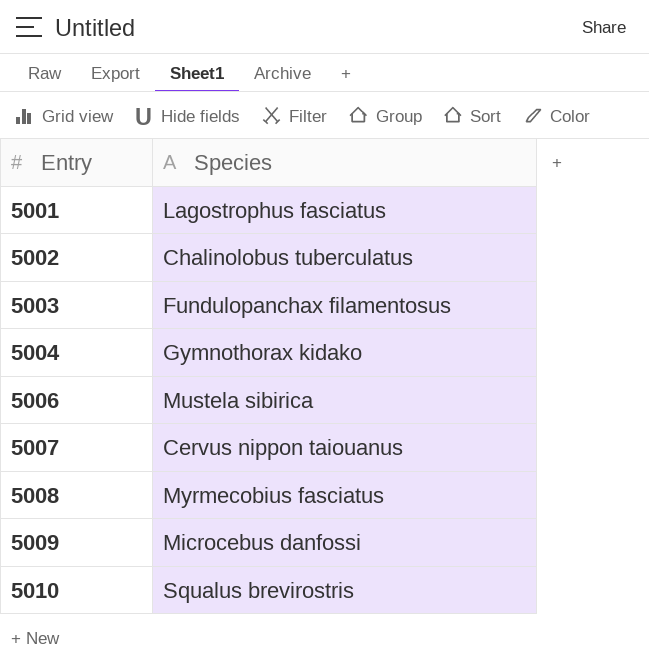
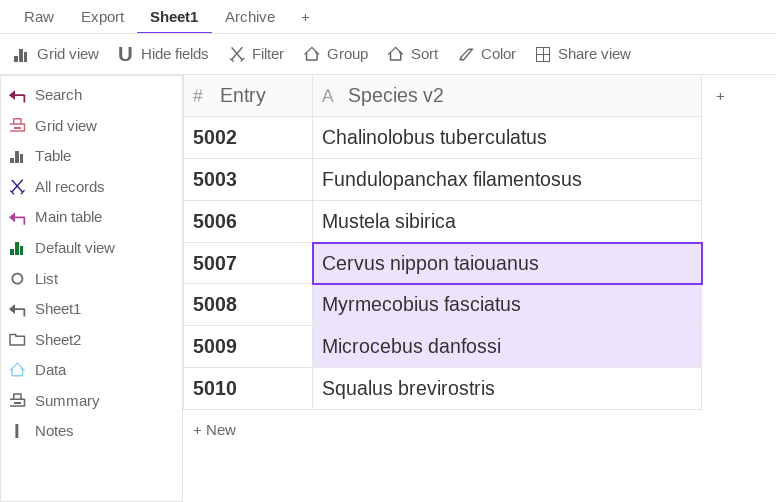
column name: Species -> Species v2
row 5001: Lagostrophus fasciatus -> none
row 5004: Gymnothorax kidako -> none

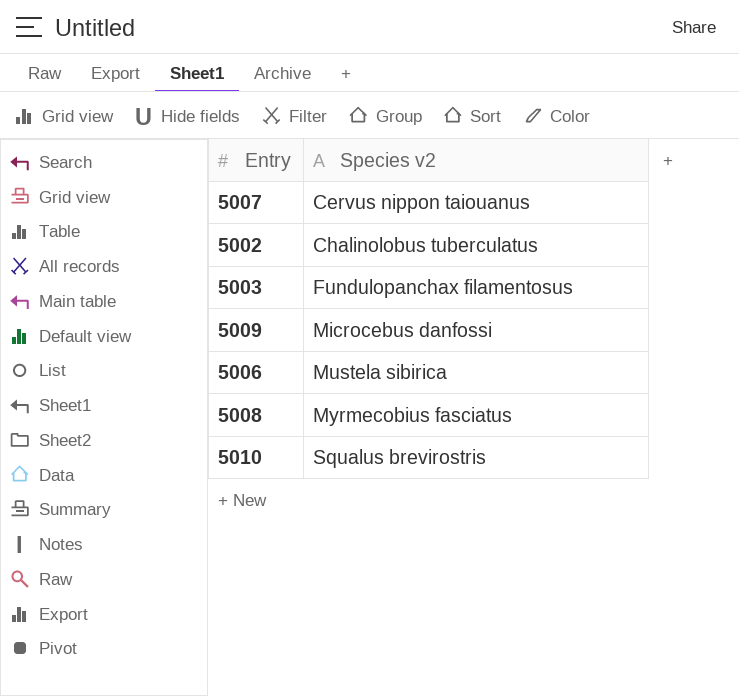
row order: Entry ascending -> Species v2 ascending

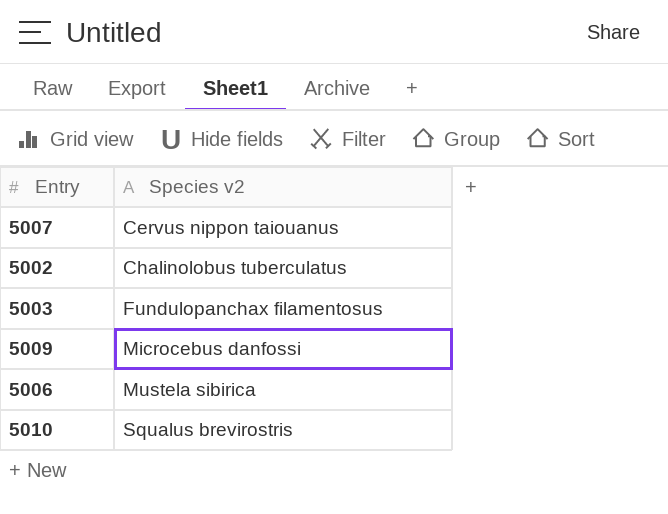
row 5008: Myrmecobius fasciatus -> none

